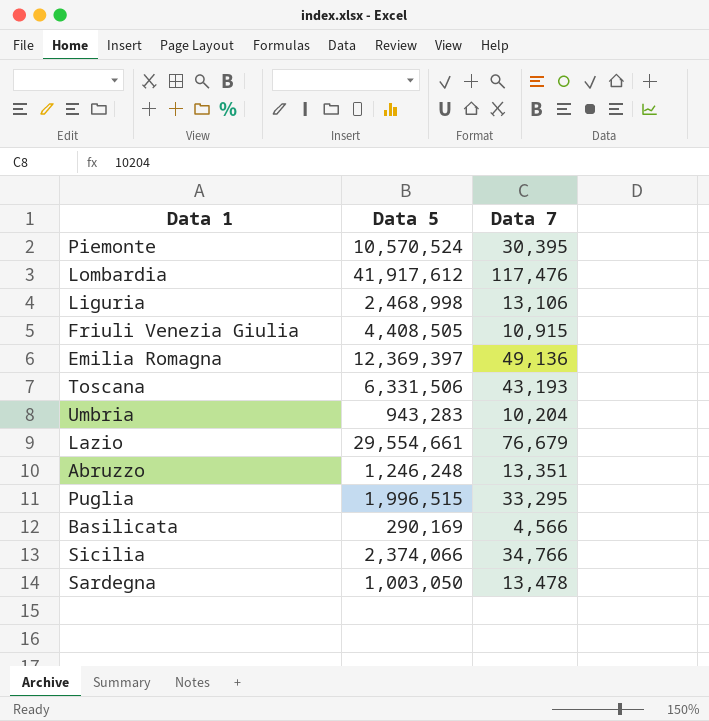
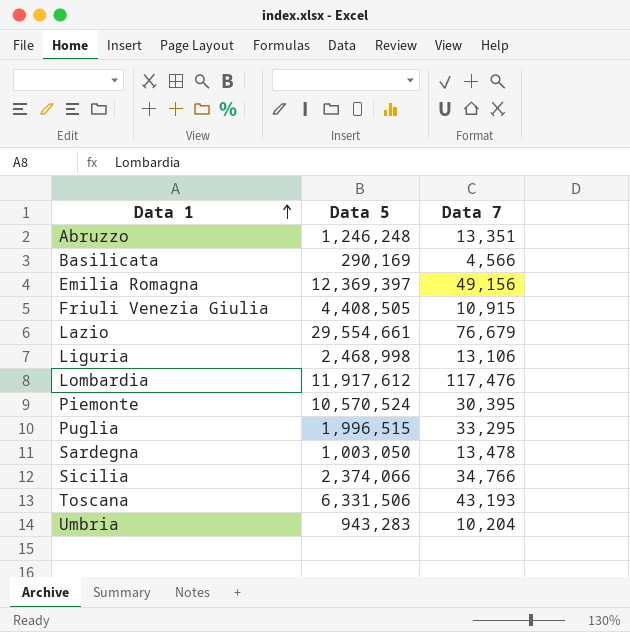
row order: none -> Data 1 ascending
Emilia Romagna | Data 7: 49,136 -> 49,156
Lombardia | Data 5: 41,917,612 -> 11,917,612

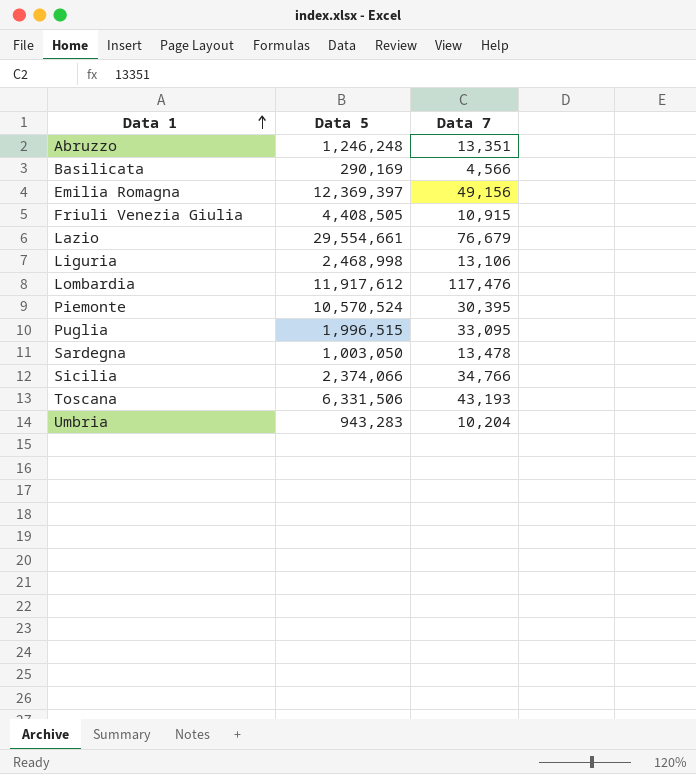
Puglia | Data 7: 33,295 -> 33,095

